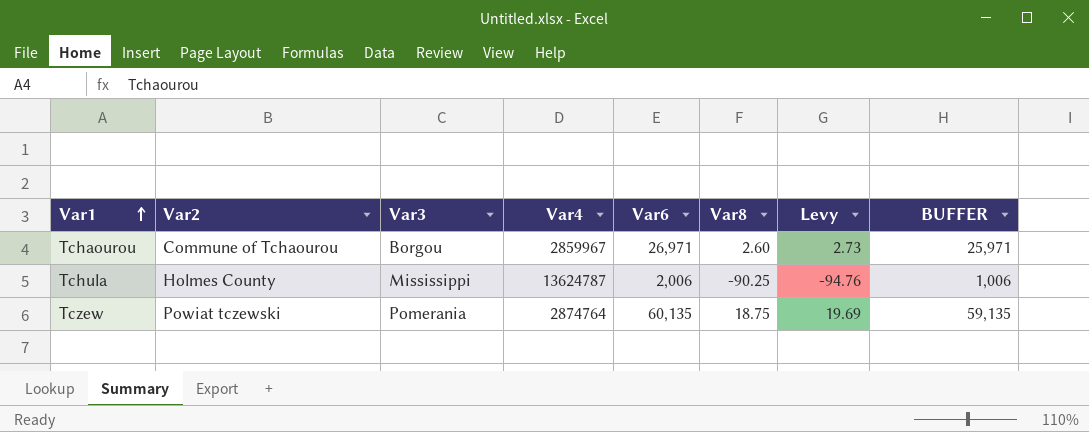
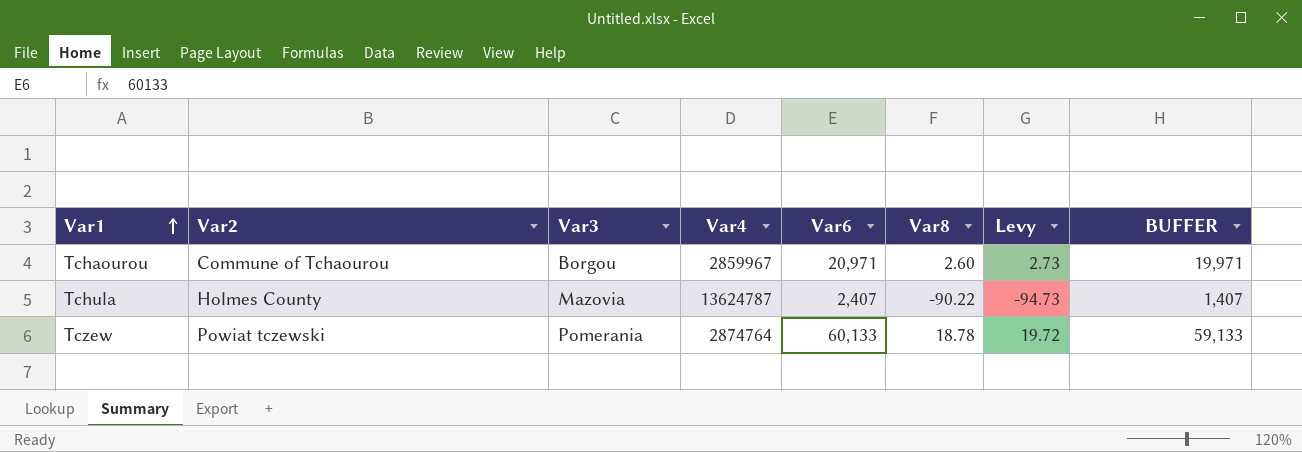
Tchaourou | Var6: 26,971 -> 20,971
Tchaourou | BUFFER: 25,971 -> 19,971
Tchula | Var3: Mississippi -> Mazovia
Tchula | Var6: 2,006 -> 2,407
Tchula | Var8: -90.25 -> -90.22
Tchula | Levy: -94.76 -> -94.73
Tchula | BUFFER: 1,006 -> 1,407
Tczew | Var6: 60,135 -> 60,133
Tczew | Var8: 18.75 -> 18.78
Tczew | Levy: 19.69 -> 19.72
Tczew | BUFFER: 59,135 -> 59,133

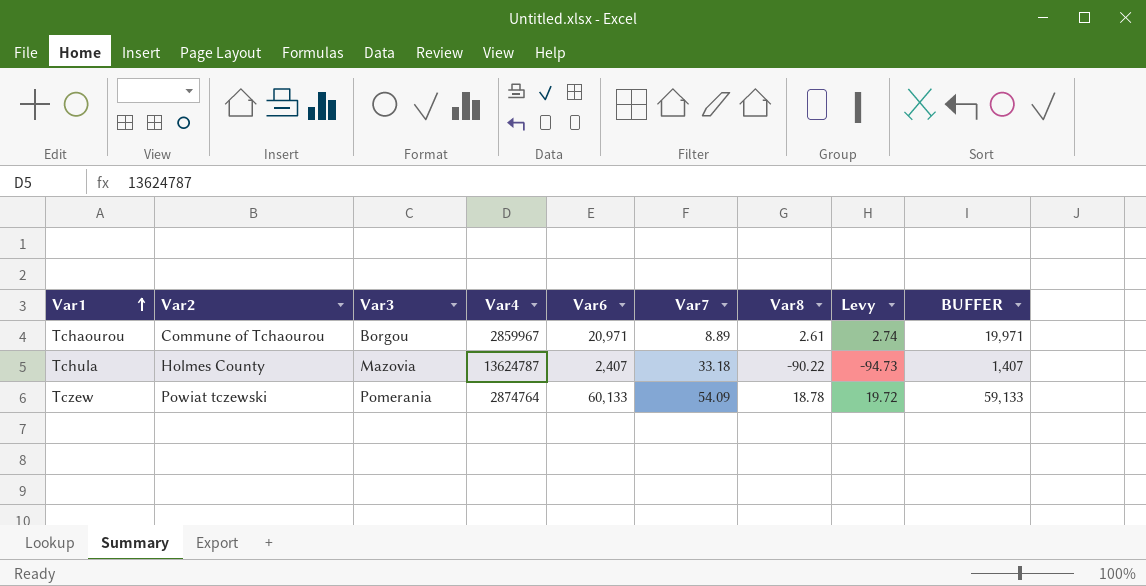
column Var7 | position: none -> 6
Tchaourou | Var8: 2.60 -> 2.61
Tchaourou | Levy: 2.73 -> 2.74

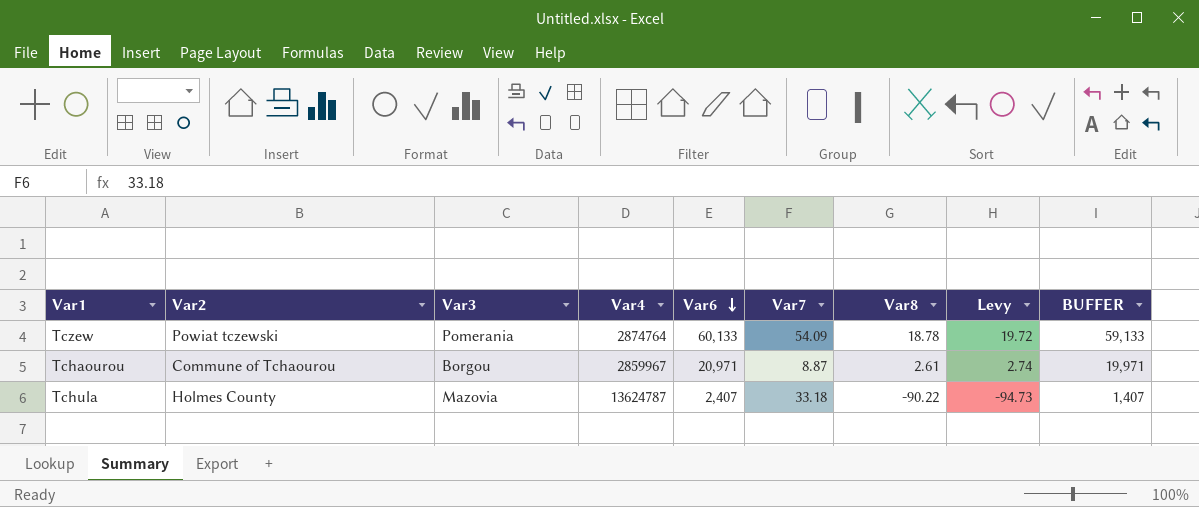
row order: Var1 ascending -> Var6 descending
Tchaourou | Var7: 8.89 -> 8.87

